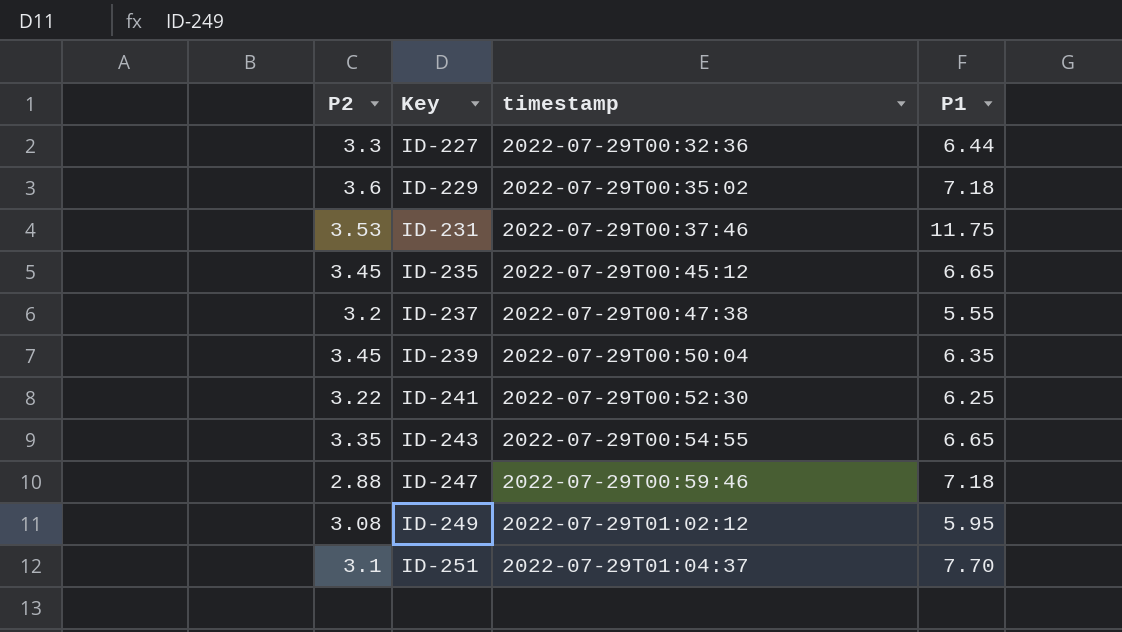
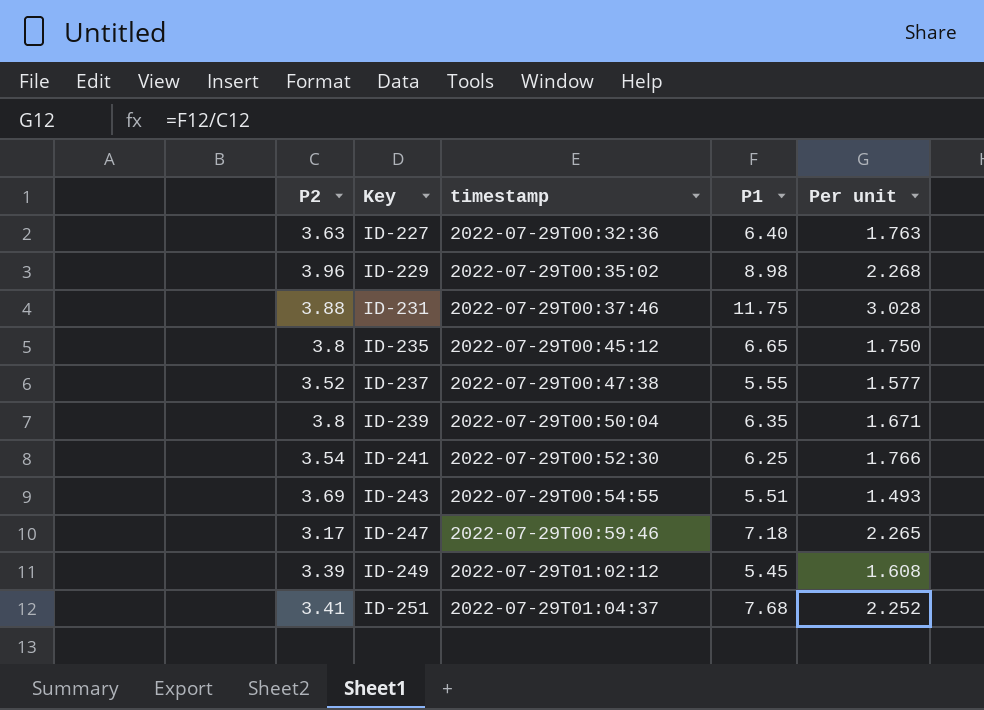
column Per unit | formula: none -> [P1] / [P2]
ID-227 | P2: 3.3 -> 3.63
ID-227 | P1: 6.44 -> 6.40
ID-229 | P2: 3.6 -> 3.96
ID-229 | P1: 7.18 -> 8.98
ID-231 | P2: 3.53 -> 3.88
ID-235 | P2: 3.45 -> 3.8
ID-237 | P2: 3.2 -> 3.52
ID-239 | P2: 3.45 -> 3.8
ID-241 | P2: 3.22 -> 3.54
ID-243 | P2: 3.35 -> 3.69
ID-243 | P1: 6.65 -> 5.51
ID-247 | P2: 2.88 -> 3.17
ID-249 | P2: 3.08 -> 3.39
ID-249 | P1: 5.95 -> 5.45
ID-251 | P2: 3.1 -> 3.41
ID-251 | P1: 7.70 -> 7.68

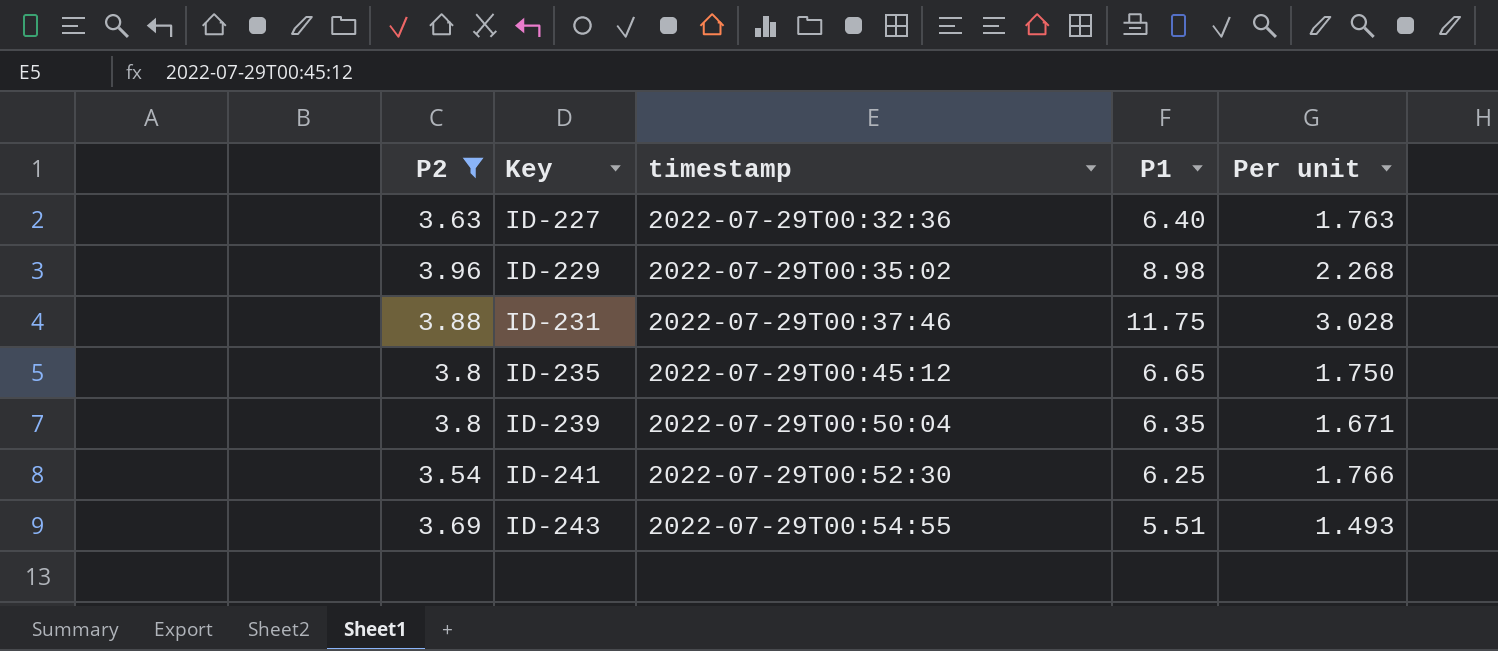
filter: none -> P2 >= 3.54

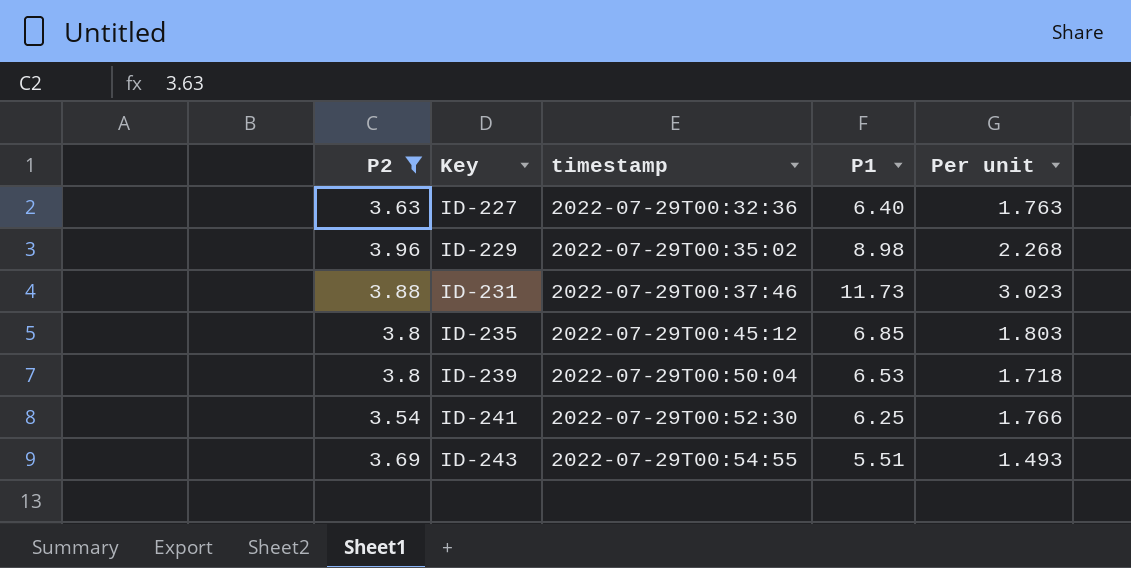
ID-231 | P1: 11.75 -> 11.73
ID-231 | Per unit: 3.028 -> 3.023
ID-235 | P1: 6.65 -> 6.85
ID-235 | Per unit: 1.750 -> 1.803
ID-239 | P1: 6.35 -> 6.53
ID-239 | Per unit: 1.671 -> 1.718

